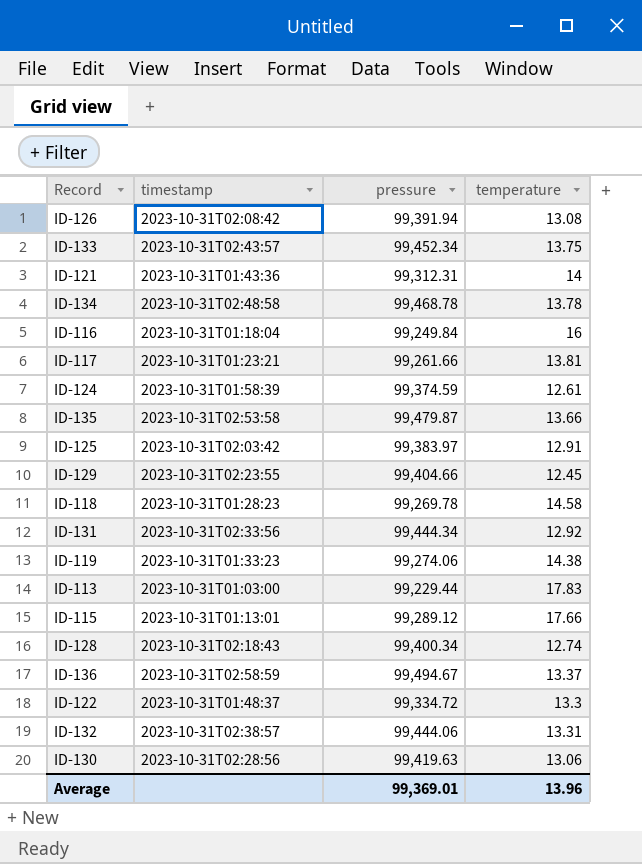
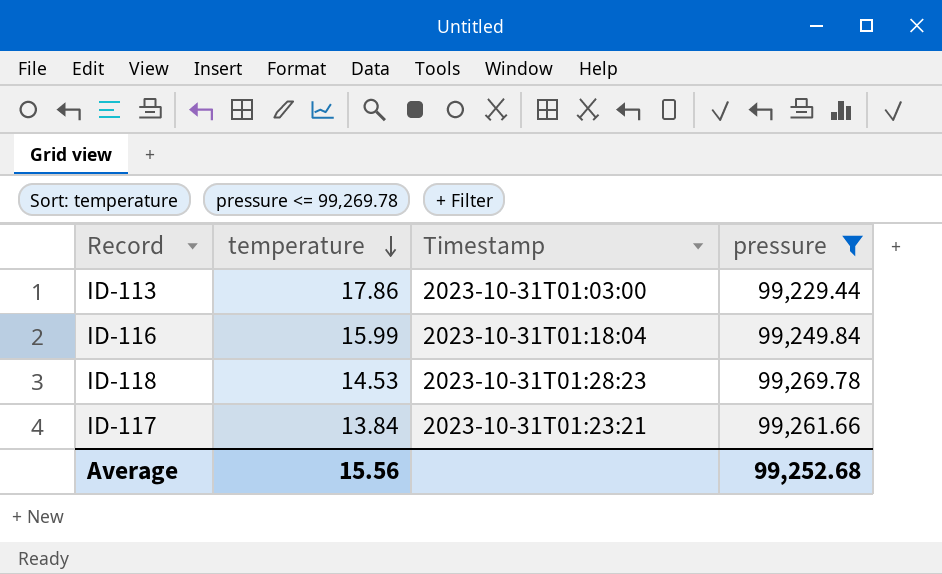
filter: none -> pressure <= 99,269.78
row order: none -> temperature descending
column temperature | position: 4 -> 2
column name: timestamp -> Timestamp
ID-113 | temperature: 17.83 -> 17.86
ID-116 | temperature: 16 -> 15.99
ID-118 | temperature: 14.58 -> 14.53
ID-117 | temperature: 13.81 -> 13.84
Average | temperature: 13.96 -> 15.56
Average | pressure: 99,369.01 -> 99,252.68

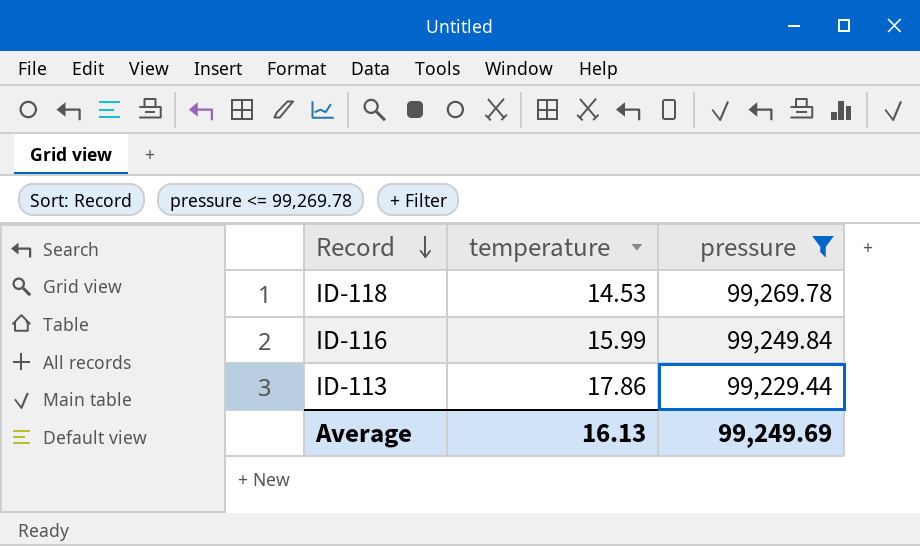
row order: temperature descending -> Record descending
column Timestamp | position: 3 -> none
row ID-117: 13.84 | 2023-10-31T01:23:21 | 99,261.66 -> none
Average | temperature: 15.56 -> 16.13
Average | pressure: 99,252.68 -> 99,249.69

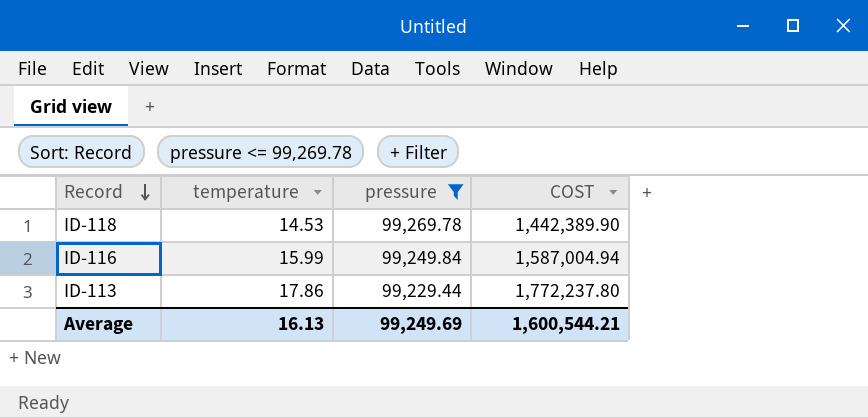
column COST | formula: none -> [temperature] * [pressure]

